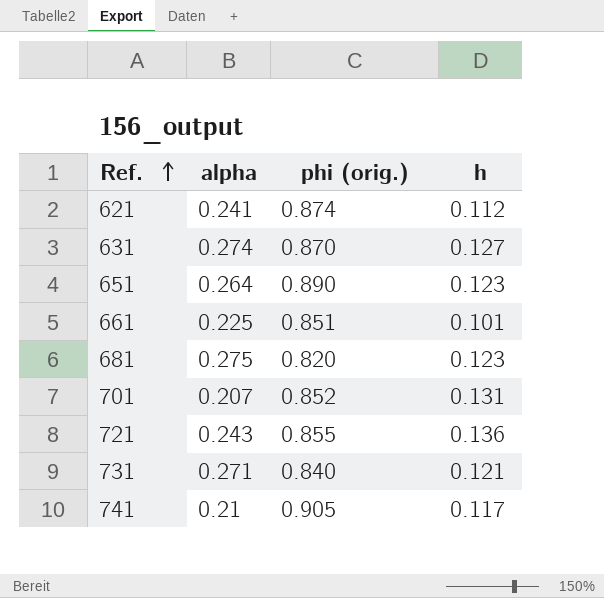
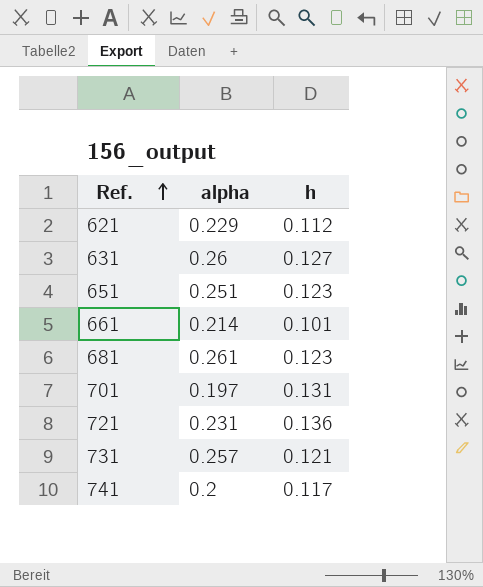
column phi (orig.) | position: 3 -> none
621 | alpha: 0.241 -> 0.229
631 | alpha: 0.274 -> 0.26
651 | alpha: 0.264 -> 0.251
661 | alpha: 0.225 -> 0.214
681 | alpha: 0.275 -> 0.261
701 | alpha: 0.207 -> 0.197
721 | alpha: 0.243 -> 0.231
731 | alpha: 0.271 -> 0.257
741 | alpha: 0.21 -> 0.2

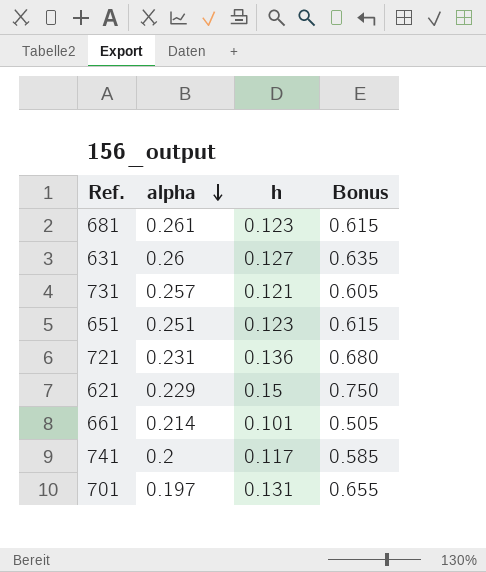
row order: Ref. ascending -> alpha descending
column Bonus | formula: none -> [h] * 5
621 | h: 0.112 -> 0.15

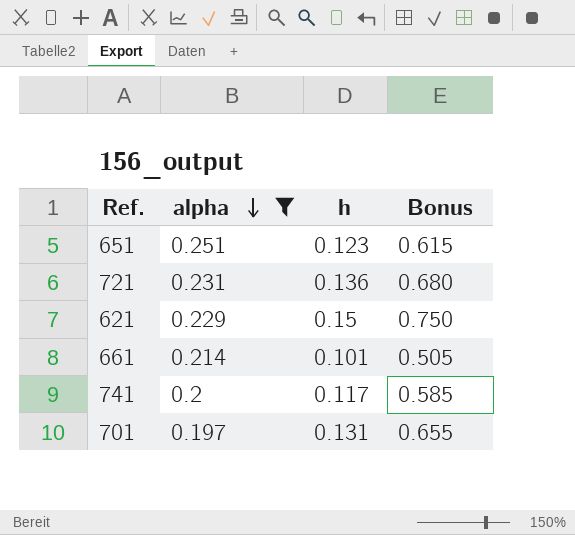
filter: none -> alpha <= 0.251

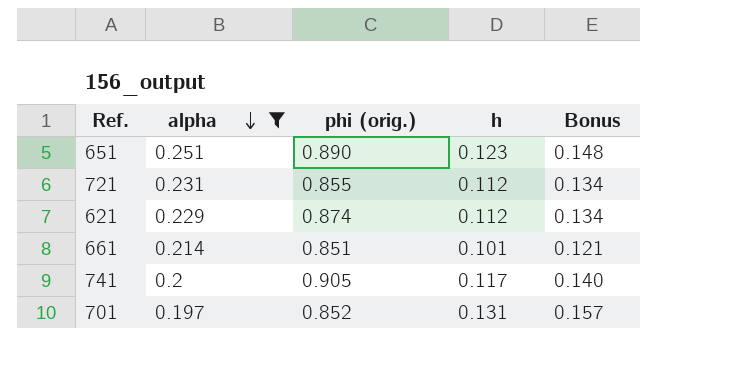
column phi (orig.) | position: none -> 3
column Bonus | formula: [h] * 5 -> [h] * 1.2
721 | h: 0.136 -> 0.112
621 | h: 0.15 -> 0.112

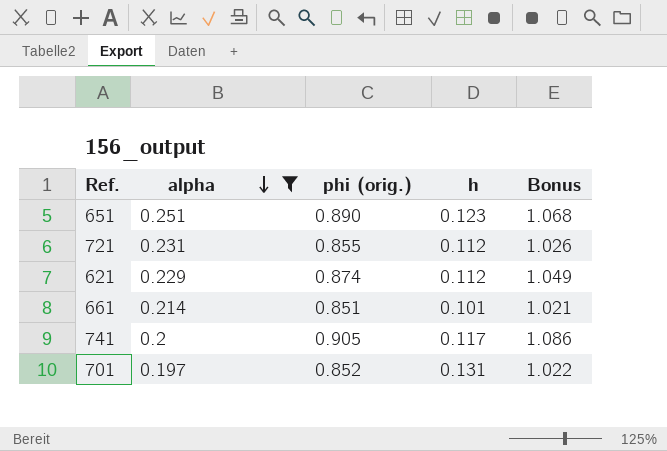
column Bonus | formula: [h] * 1.2 -> [phi (orig.)] * 1.2

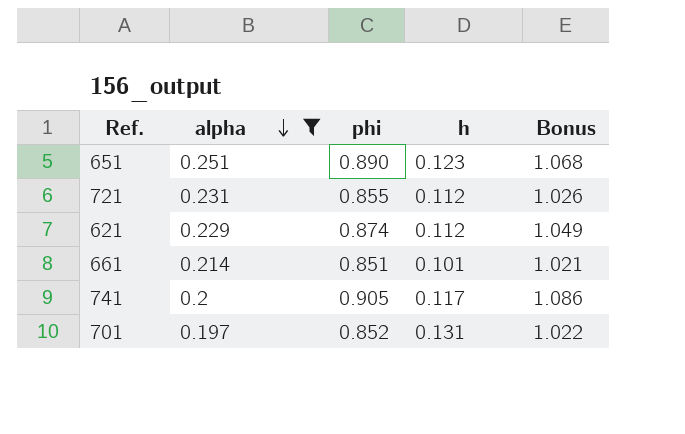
column name: phi (orig.) -> phi

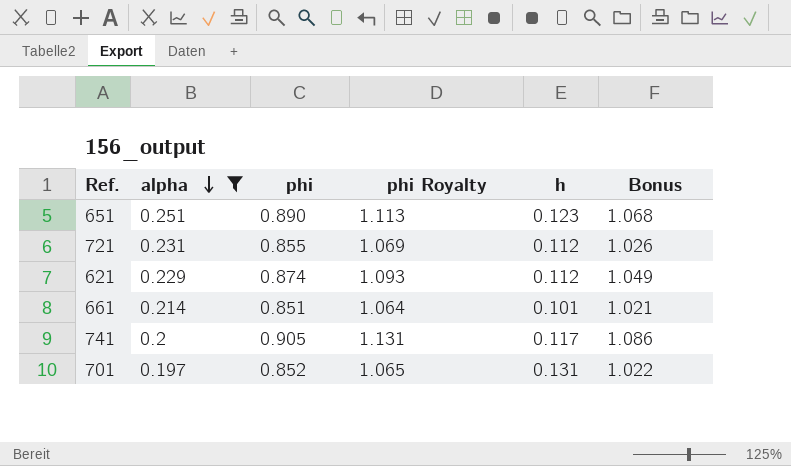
column phi Royalty | formula: none -> [phi] * 1.25

